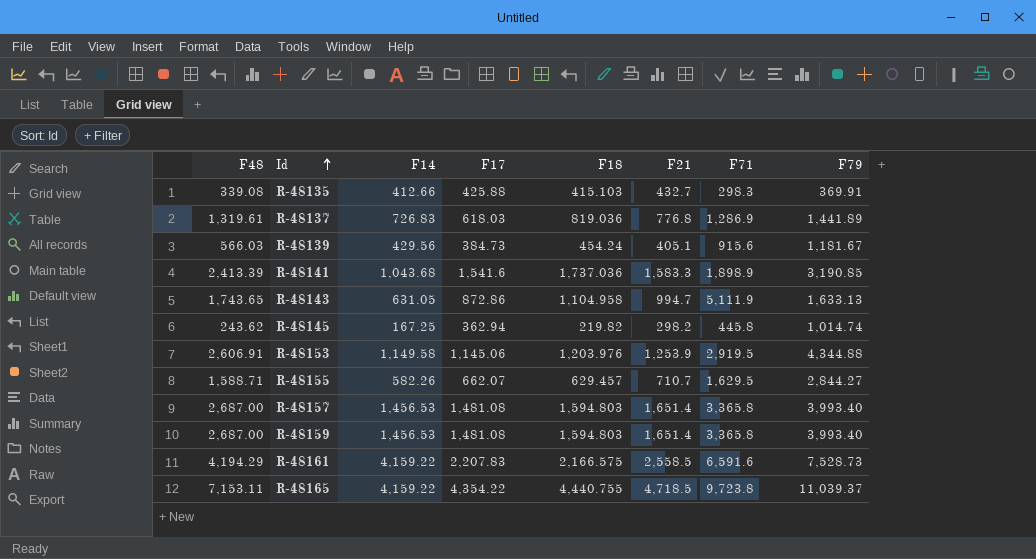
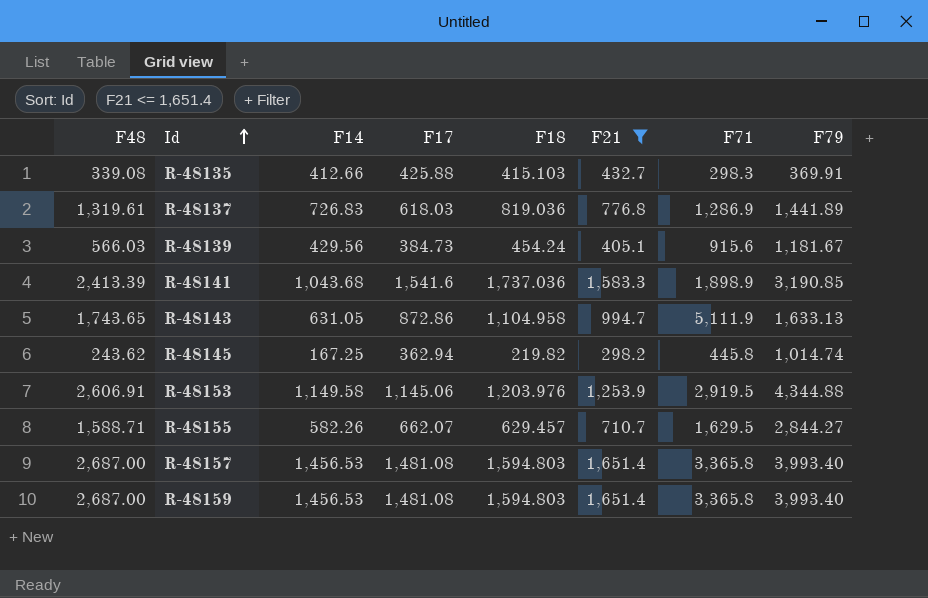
filter: none -> F21 <= 1,651.4

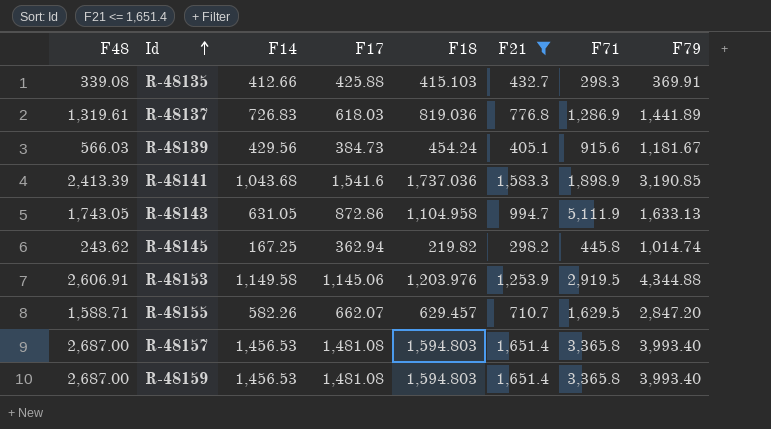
R-48143 | F48: 1,743.65 -> 1,743.05
R-48155 | F79: 2,844.27 -> 2,847.20

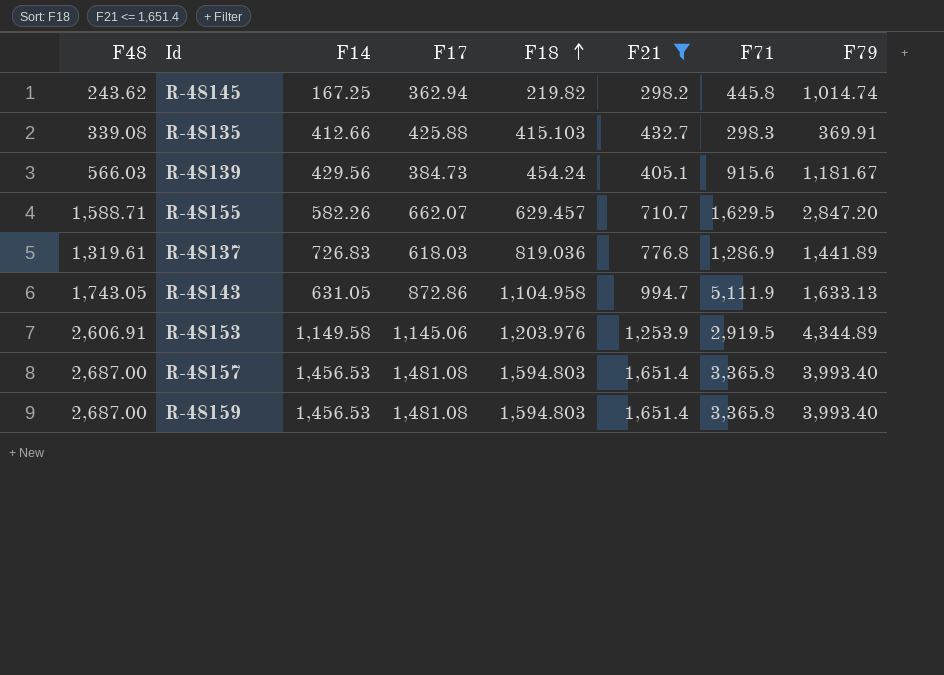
row order: Id ascending -> F18 ascending
row R-48141: 2,413.39 | 1,043.68 | 1,541.6 | 1,737.036 | 1,583.3 | 1,898.9 | 3,190.85 -> none
R-48153 | F79: 4,344.88 -> 4,344.89

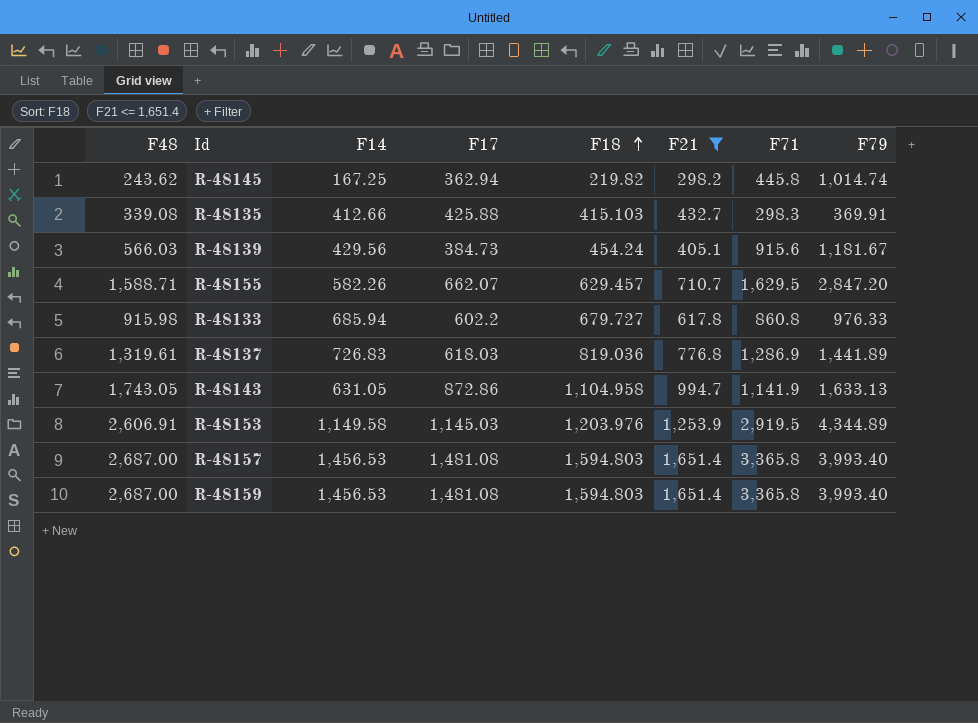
row R-48133: none -> 915.98 | 685.94 | 602.2 | 679.727 | 617.8 | 860.8 | 976.33
R-48143 | F71: 5,111.9 -> 1,141.9
R-48153 | F17: 1,145.06 -> 1,145.03

